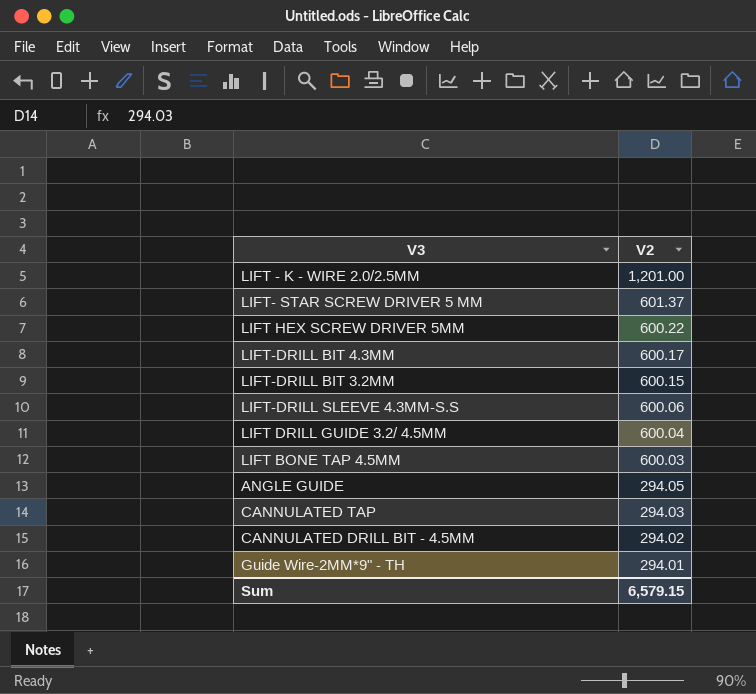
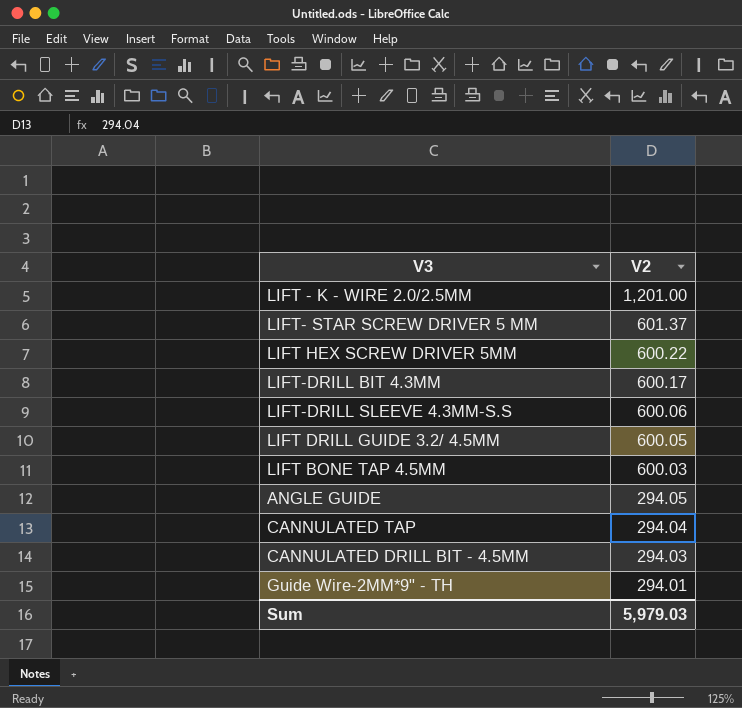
row LIFT-DRILL BIT 3.2MM: 600.15 -> none
LIFT DRILL GUIDE 3.2/ 4.5MM | V2: 600.04 -> 600.05
CANNULATED TAP | V2: 294.03 -> 294.04
CANNULATED DRILL BIT - 4.5MM | V2: 294.02 -> 294.03
Sum | V2: 6,579.15 -> 5,979.03

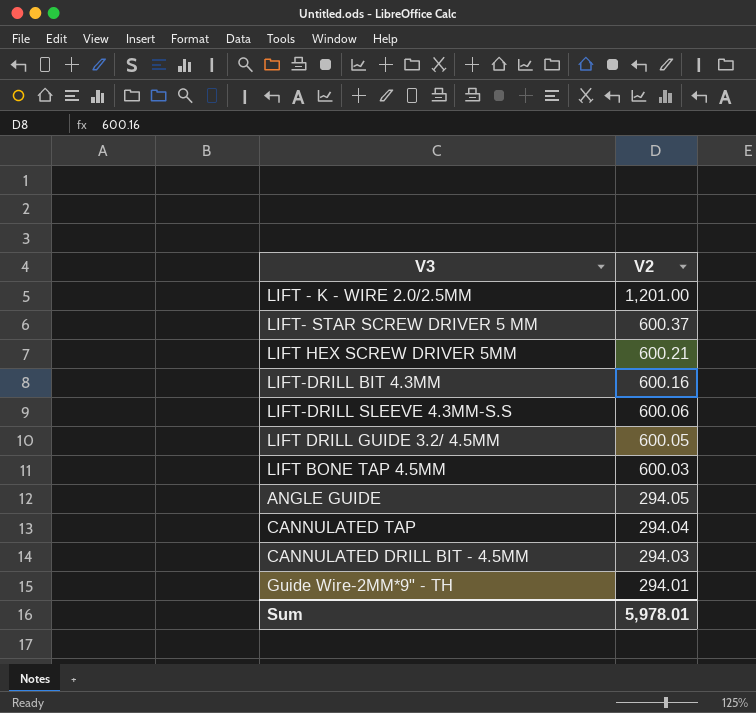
LIFT- STAR SCREW DRIVER 5 MM | V2: 601.37 -> 600.37
LIFT HEX SCREW DRIVER 5MM | V2: 600.22 -> 600.21
LIFT-DRILL BIT 4.3MM | V2: 600.17 -> 600.16
Sum | V2: 5,979.03 -> 5,978.01

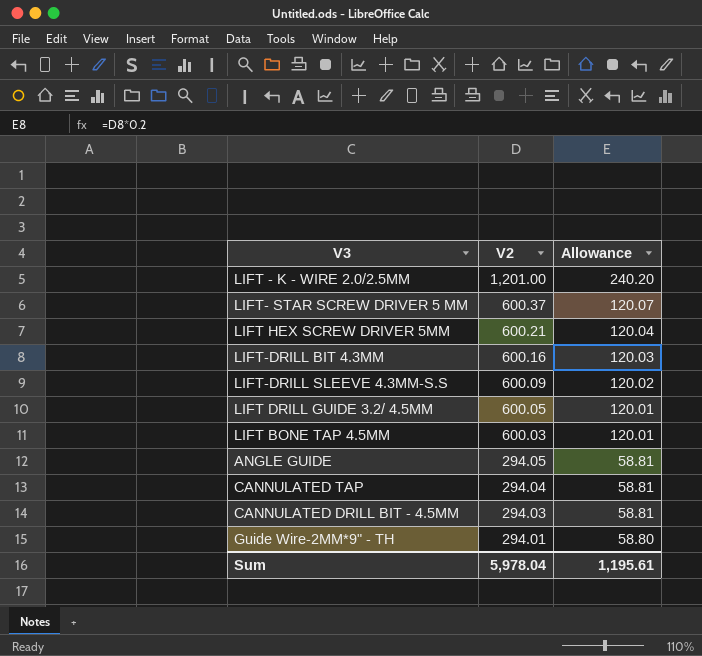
column Allowance | formula: none -> [V2] * 0.2
LIFT-DRILL SLEEVE 4.3MM-S.S | V2: 600.06 -> 600.09
Sum | V2: 5,978.01 -> 5,978.04

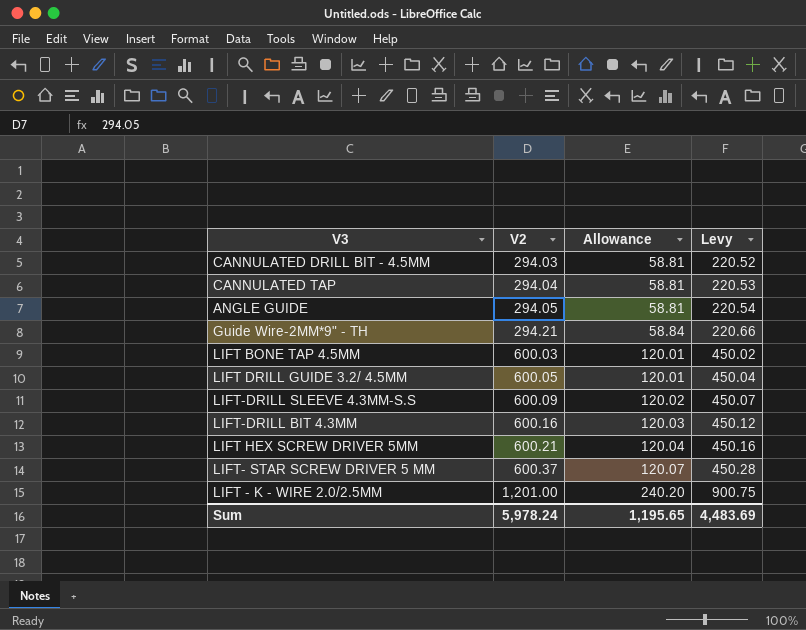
row order: V2 descending -> V2 ascending
column Levy | formula: none -> [V2] * 0.75
Guide Wire-2MM*9" - TH | V2: 294.01 -> 294.21
Guide Wire-2MM*9" - TH | Allowance: 58.80 -> 58.84
Sum | V2: 5,978.04 -> 5,978.24
Sum | Allowance: 1,195.61 -> 1,195.65

